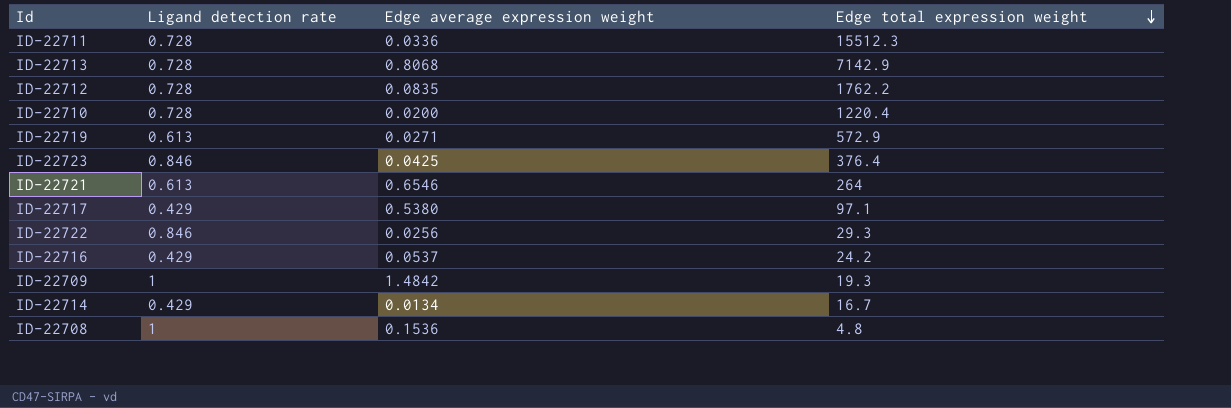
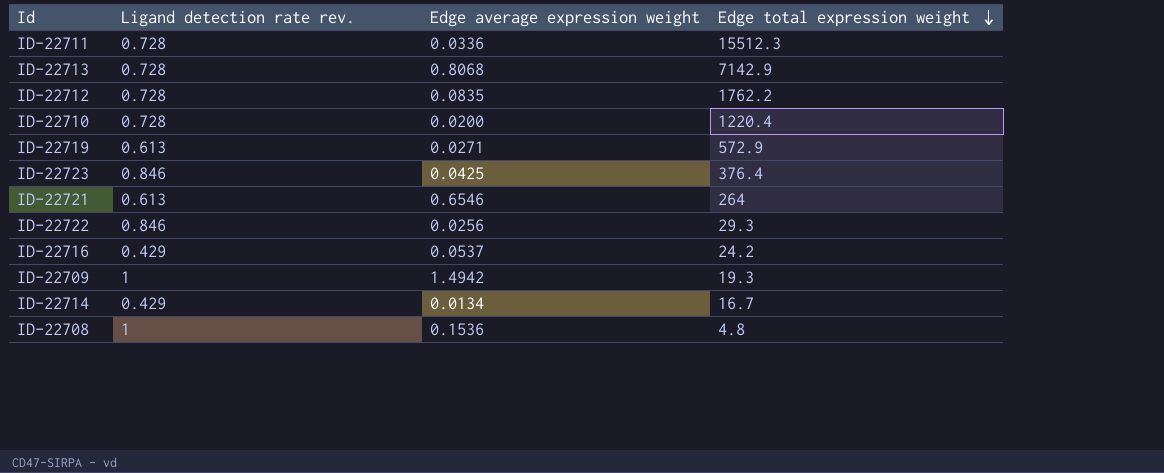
column name: Ligand detection rate -> Ligand detection rate rev.
row ID-22717: 0.429 | 0.5380 | 97.1 -> none
ID-22709 | Edge average expression weight: 1.4842 -> 1.4942

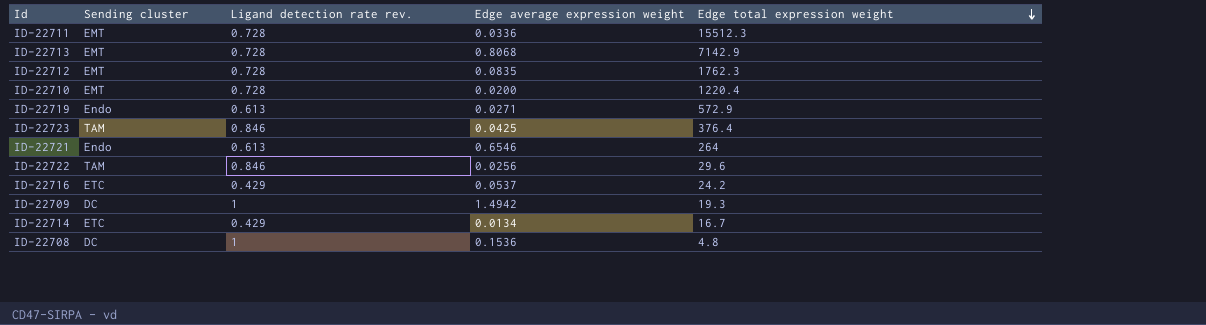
column Sending cluster | position: none -> 2
ID-22712 | Edge total expression weight: 1762.2 -> 1762.3
ID-22722 | Edge total expression weight: 29.3 -> 29.6

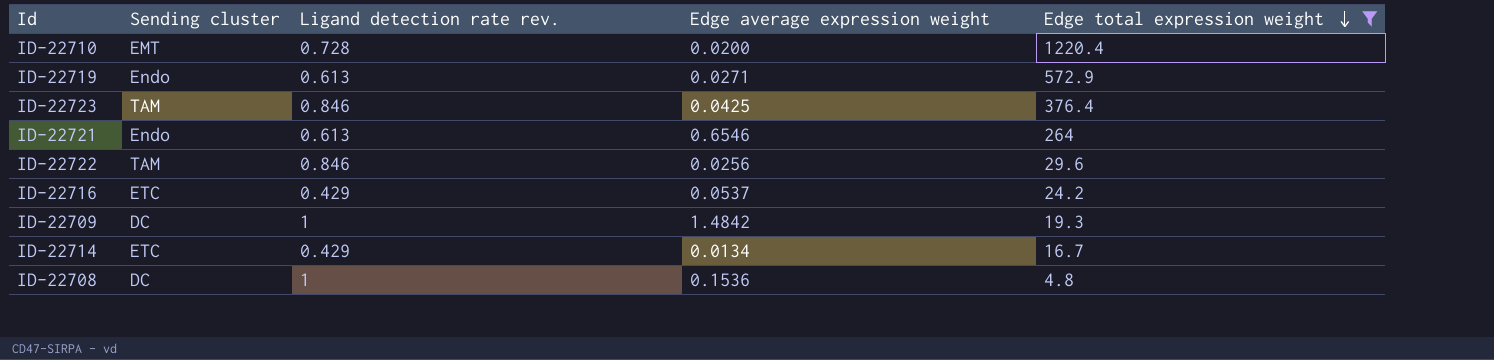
filter: none -> Edge total expression weight <= 1220.4
ID-22709 | Edge average expression weight: 1.4942 -> 1.4842

